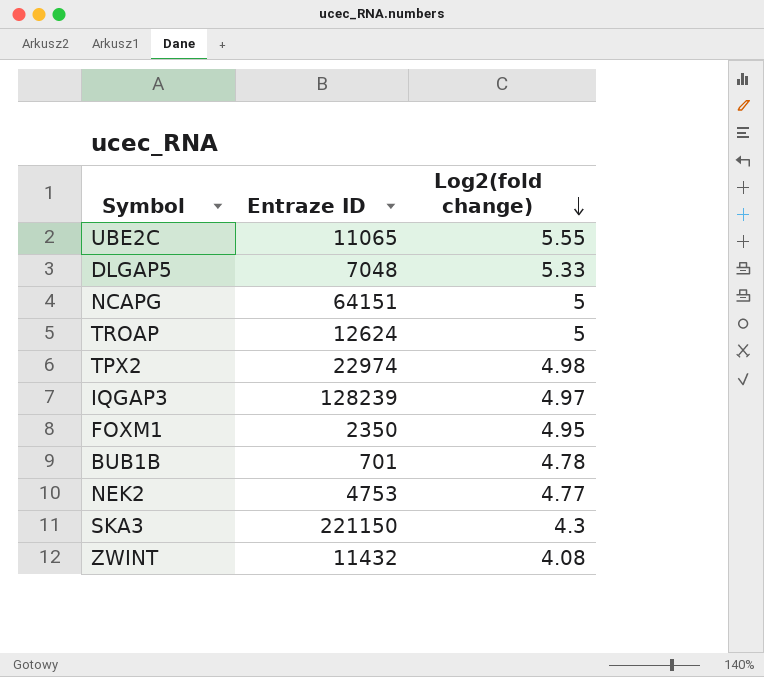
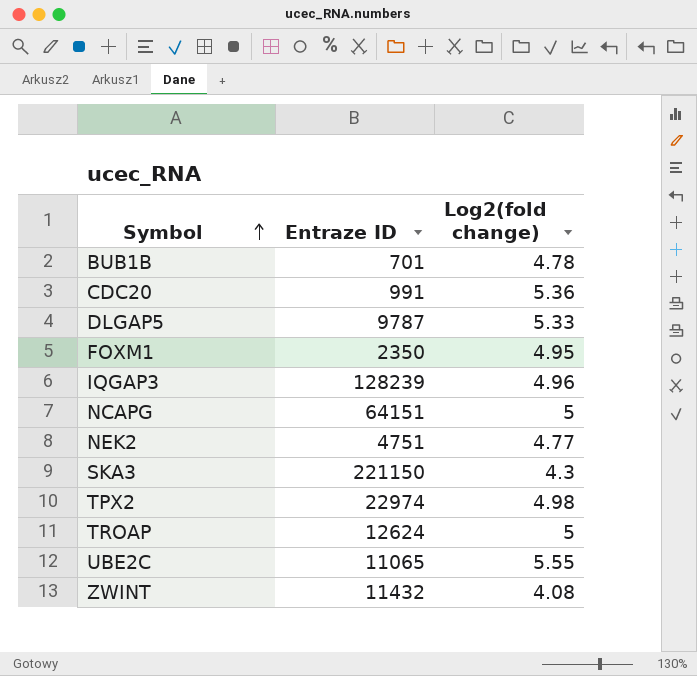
row order: Log2(fold change) descending -> Symbol ascending
row CDC20: none -> 991 | 5.36
DLGAP5 | Entraze ID: 7048 -> 9787
IQGAP3 | Log2(fold change): 4.97 -> 4.96
NEK2 | Entraze ID: 4753 -> 4751

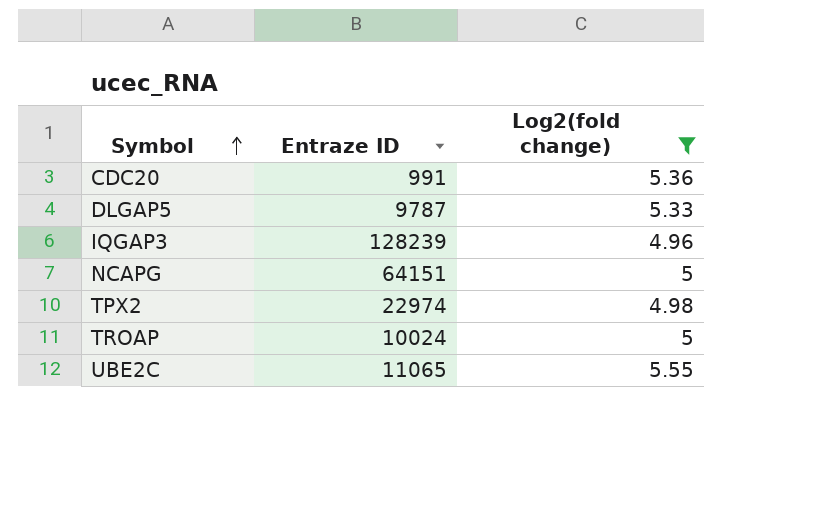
filter: none -> Log2(fold change) >= 4.96
TROAP | Entraze ID: 12624 -> 10024

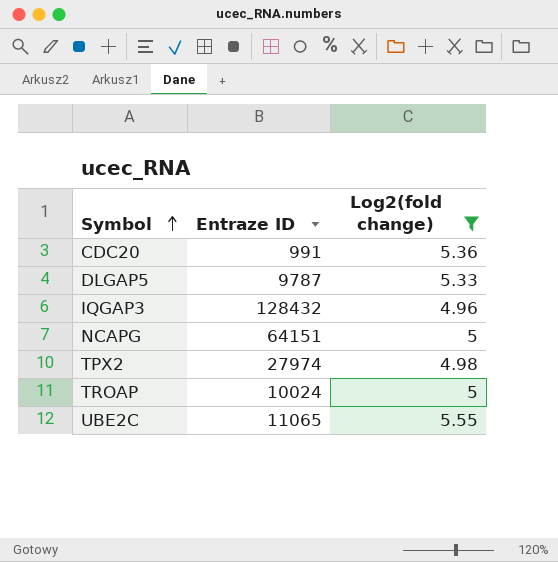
IQGAP3 | Entraze ID: 128239 -> 128432
TPX2 | Entraze ID: 22974 -> 27974

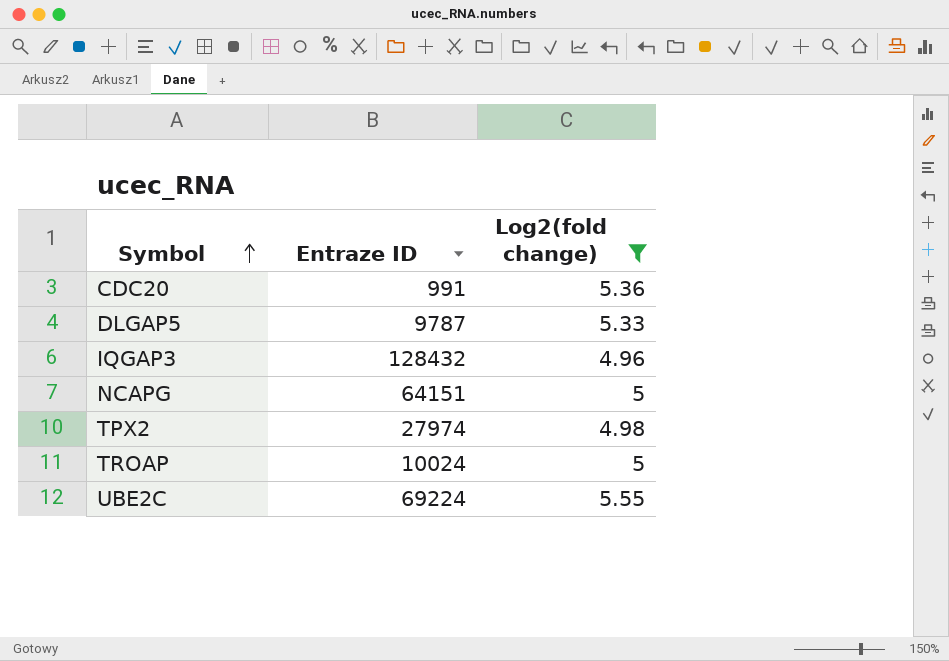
UBE2C | Entraze ID: 11065 -> 69224

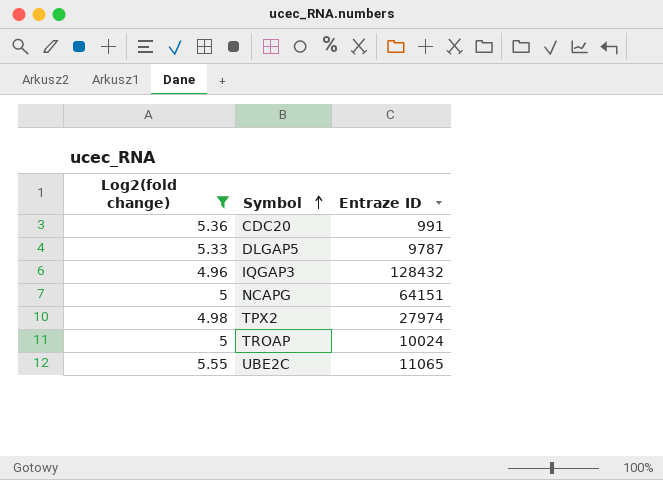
column Log2(fold change) | position: 3 -> 1
UBE2C | Entraze ID: 69224 -> 11065

